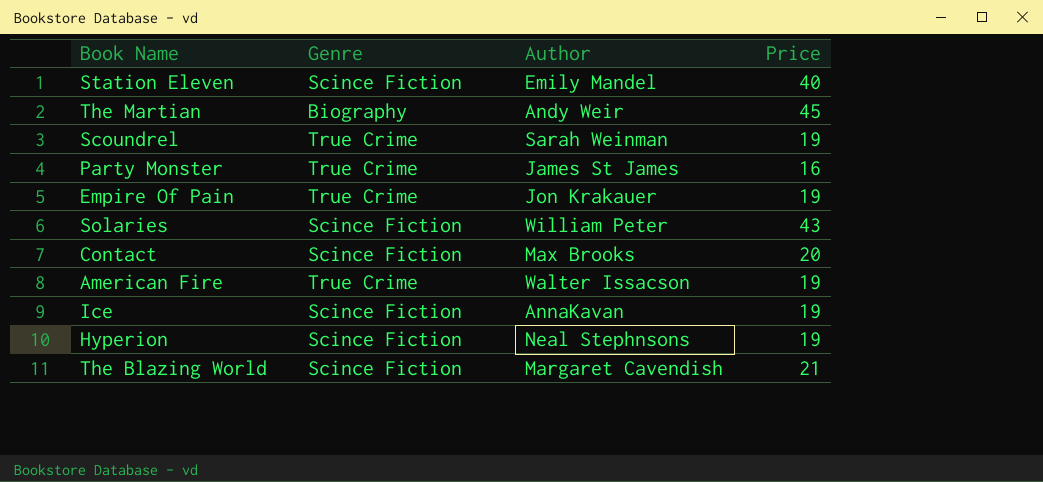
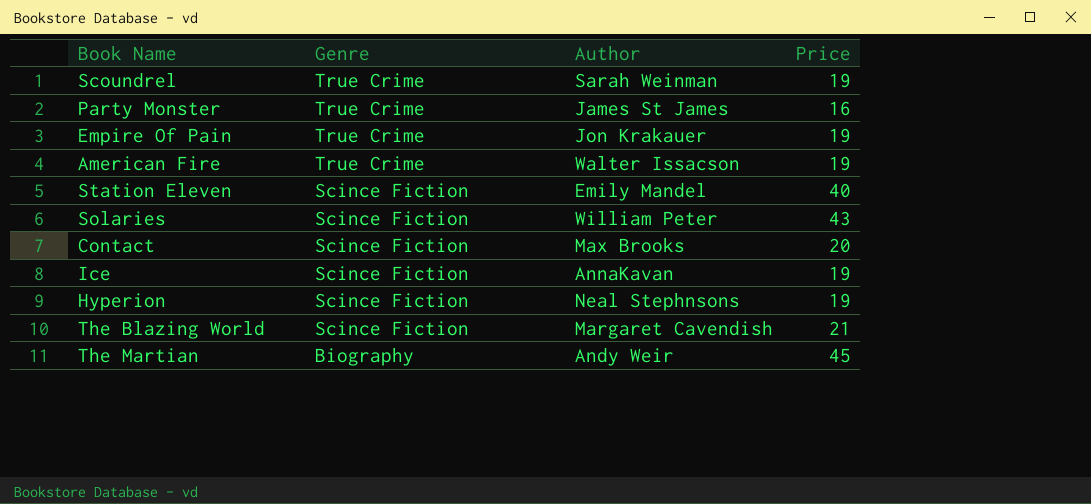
row order: none -> Genre descending

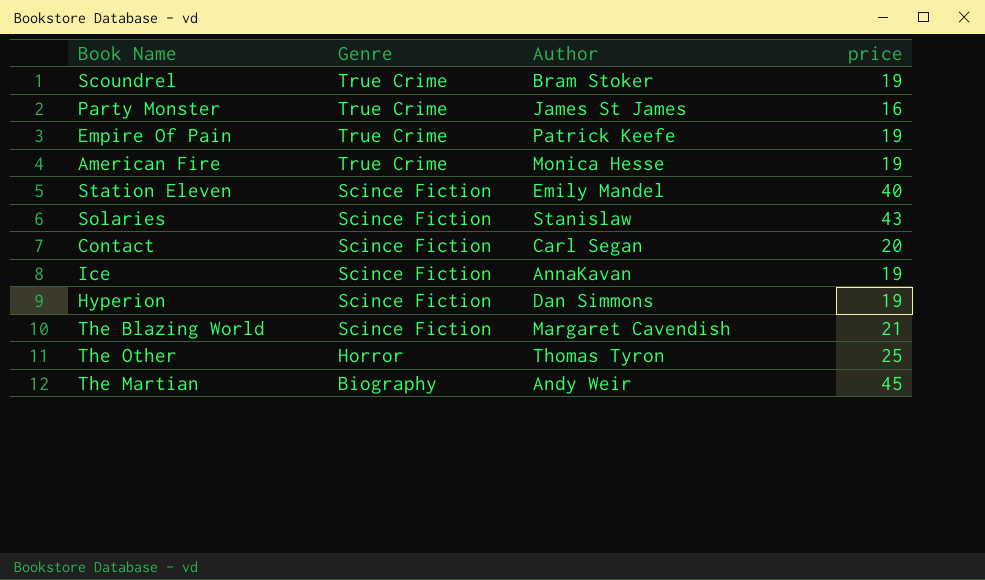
column name: Price -> price
Scoundrel | Author: Sarah Weinman -> Bram Stoker
Empire Of Pain | Author: Jon Krakauer -> Patrick Keefe
American Fire | Author: Walter Issacson -> Monica Hesse
Solaries | Author: William Peter -> Stanislaw
Contact | Author: Max Brooks -> Carl Segan
Hyperion | Author: Neal Stephnsons -> Dan Simmons
row The Other: none -> Horror | Thomas Tyron | 25

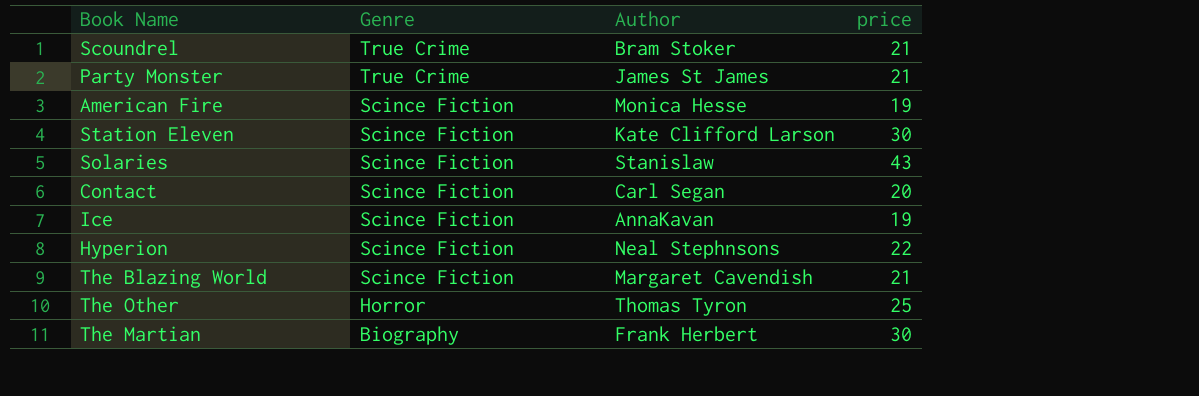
row Empire Of Pain: True Crime | Patrick Keefe | 19 -> none
Scoundrel | price: 19 -> 21
Party Monster | price: 16 -> 21
American Fire | Genre: True Crime -> Scince Fiction
Station Eleven | Author: Emily Mandel -> Kate Clifford Larson
Station Eleven | price: 40 -> 30
Hyperion | Author: Dan Simmons -> Neal Stephnsons
Hyperion | price: 19 -> 22
The Martian | Author: Andy Weir -> Frank Herbert
The Martian | price: 45 -> 30

